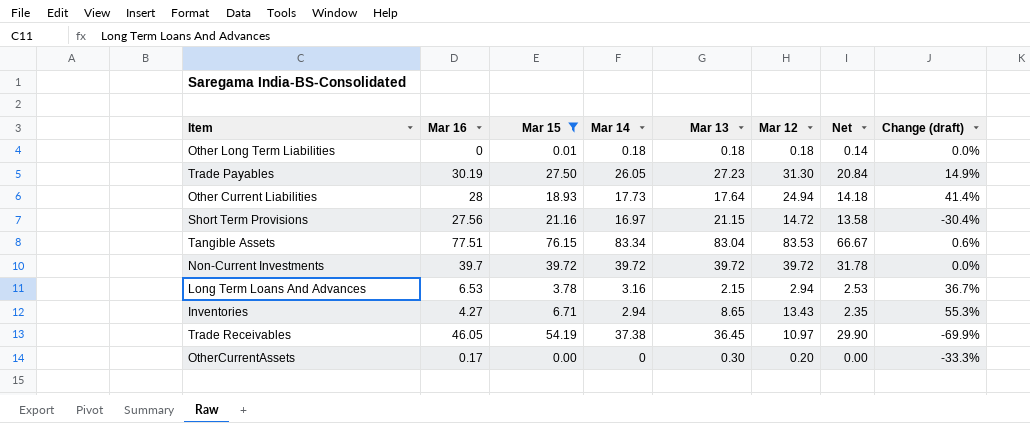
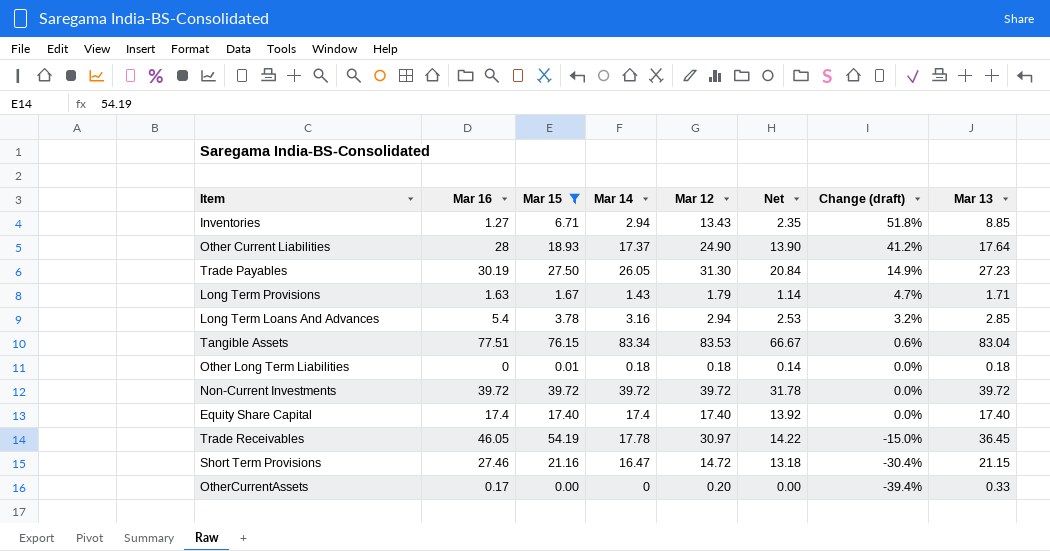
row order: none -> Change (draft) descending
column Mar 13 | position: 5 -> 8
Inventories | Mar 16: 4.27 -> 1.27
Inventories | Change (draft): 55.3% -> 51.8%
Inventories | Mar 13: 8.65 -> 8.85
Other Current Liabilities | Mar 14: 17.73 -> 17.37
Other Current Liabilities | Mar 12: 24.94 -> 24.90
Other Current Liabilities | Net: 14.18 -> 13.90
Other Current Liabilities | Change (draft): 41.4% -> 41.2%
row Long Term Provisions: none -> 1.63 | 1.67 | 1.43 | 1.79 | 1.14 | 4.7% | 1.71
Long Term Loans And Advances | Mar 16: 6.53 -> 5.4
Long Term Loans And Advances | Change (draft): 36.7% -> 3.2%
Long Term Loans And Advances | Mar 13: 2.15 -> 2.85
Non-Current Investments | Mar 16: 39.7 -> 39.72
row Equity Share Capital: none -> 17.4 | 17.40 | 17.4 | 17.40 | 13.92 | 0.0% | 17.40
Trade Receivables | Mar 14: 37.38 -> 17.78
Trade Receivables | Mar 12: 10.97 -> 30.97
Trade Receivables | Net: 29.90 -> 14.22
Trade Receivables | Change (draft): -69.9% -> -15.0%
Short Term Provisions | Mar 16: 27.56 -> 27.46
Short Term Provisions | Mar 14: 16.97 -> 16.47
Short Term Provisions | Net: 13.58 -> 13.18
OtherCurrentAssets | Change (draft): -33.3% -> -39.4%
OtherCurrentAssets | Mar 13: 0.30 -> 0.33

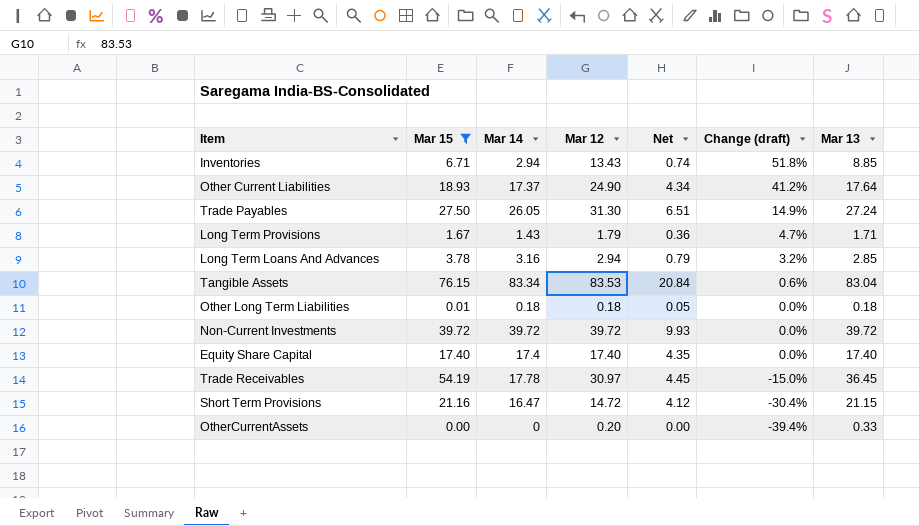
column Mar 16 | position: 2 -> none
column Net | formula: [Mar 14] * 0.8 -> [Mar 14] * 0.25
Trade Payables | Mar 13: 27.23 -> 27.24

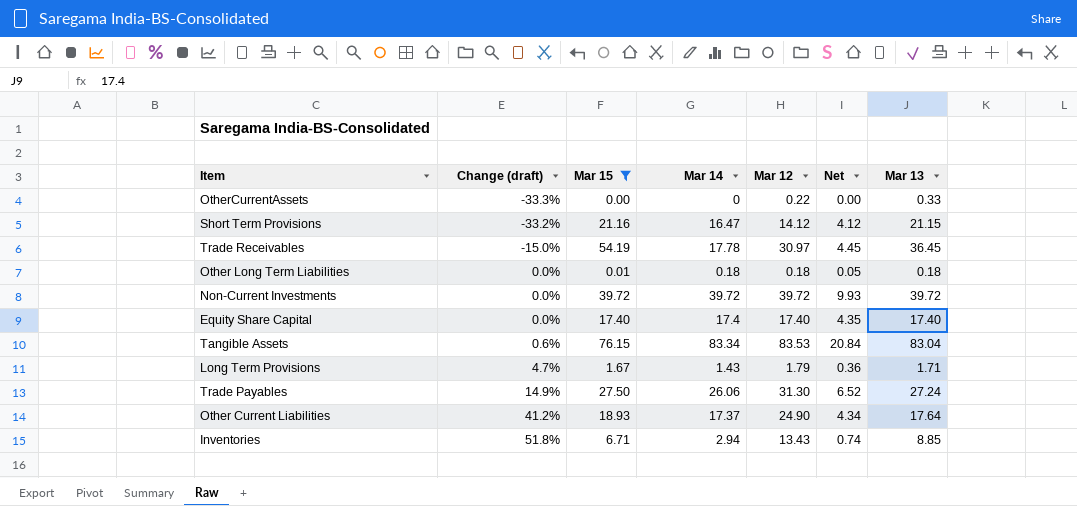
row order: Change (draft) descending -> Change (draft) ascending
column Change (draft) | position: 6 -> 2
row Long Term Loans And Advances: 3.78 | 3.16 | 2.94 | 0.79 | 3.2% | 2.85 -> none
OtherCurrentAssets | Change (draft): -39.4% -> -33.3%
OtherCurrentAssets | Mar 12: 0.20 -> 0.22
Short Term Provisions | Change (draft): -30.4% -> -33.2%
Short Term Provisions | Mar 12: 14.72 -> 14.12
Trade Payables | Mar 14: 26.05 -> 26.06
Trade Payables | Net: 6.51 -> 6.52

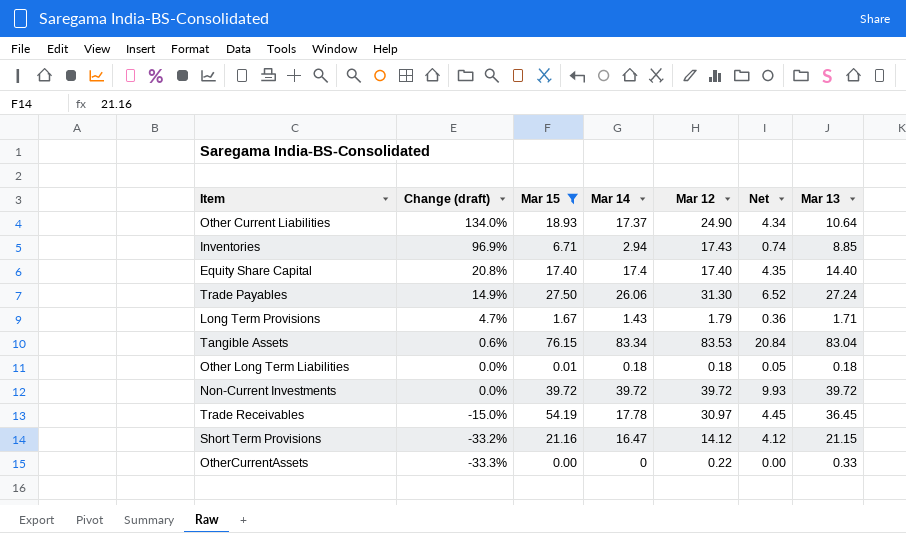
row order: Change (draft) ascending -> Change (draft) descending
Other Current Liabilities | Change (draft): 41.2% -> 134.0%
Other Current Liabilities | Mar 13: 17.64 -> 10.64
Inventories | Change (draft): 51.8% -> 96.9%
Inventories | Mar 12: 13.43 -> 17.43
Equity Share Capital | Change (draft): 0.0% -> 20.8%
Equity Share Capital | Mar 13: 17.40 -> 14.40

